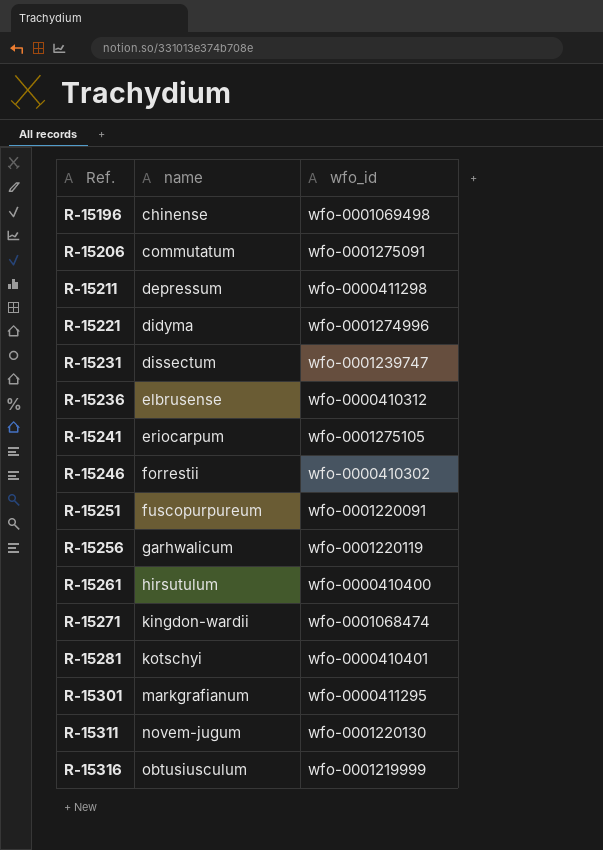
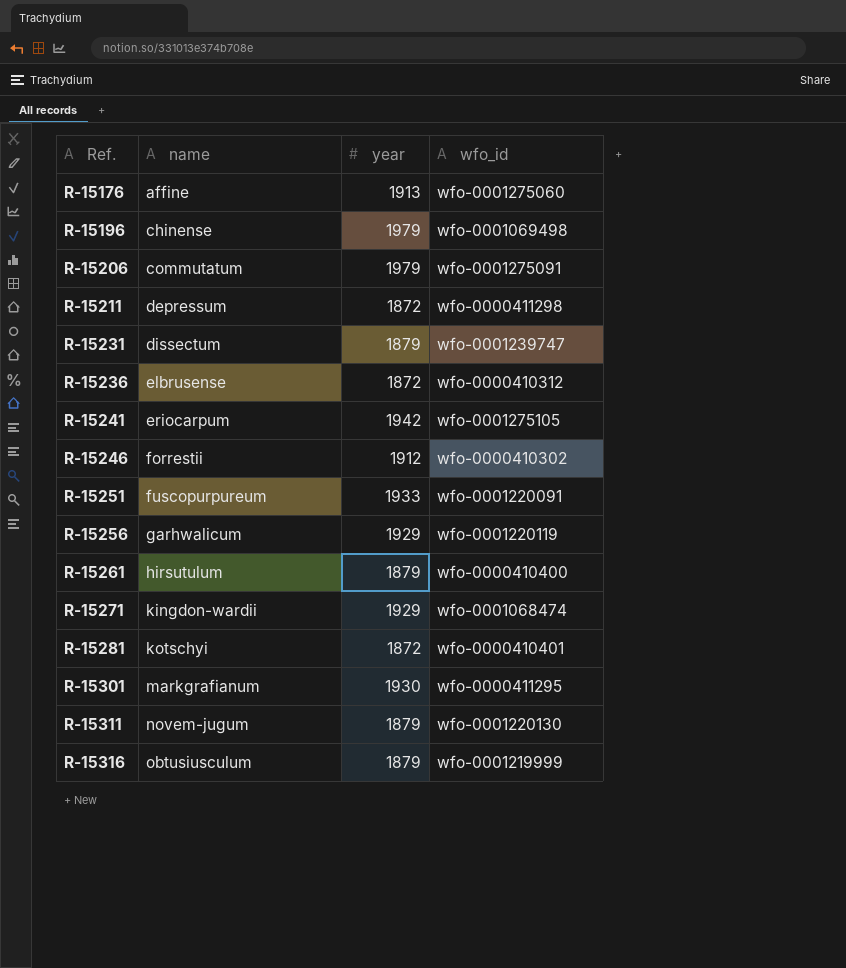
column year | position: none -> 3
row R-15221: didyma | wfo-0001274996 -> none
row R-15176: none -> affine | 1913 | wfo-0001275060

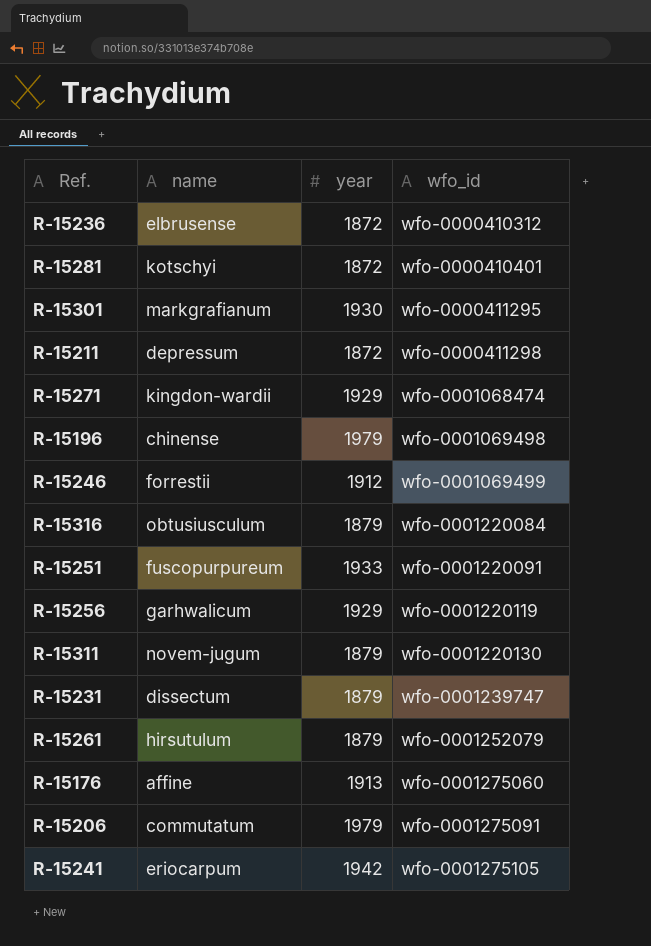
row order: Ref. ascending -> wfo_id ascending
R-15246 | wfo_id: wfo-0000410302 -> wfo-0001069499
R-15316 | wfo_id: wfo-0001219999 -> wfo-0001220084
R-15261 | wfo_id: wfo-0000410400 -> wfo-0001252079

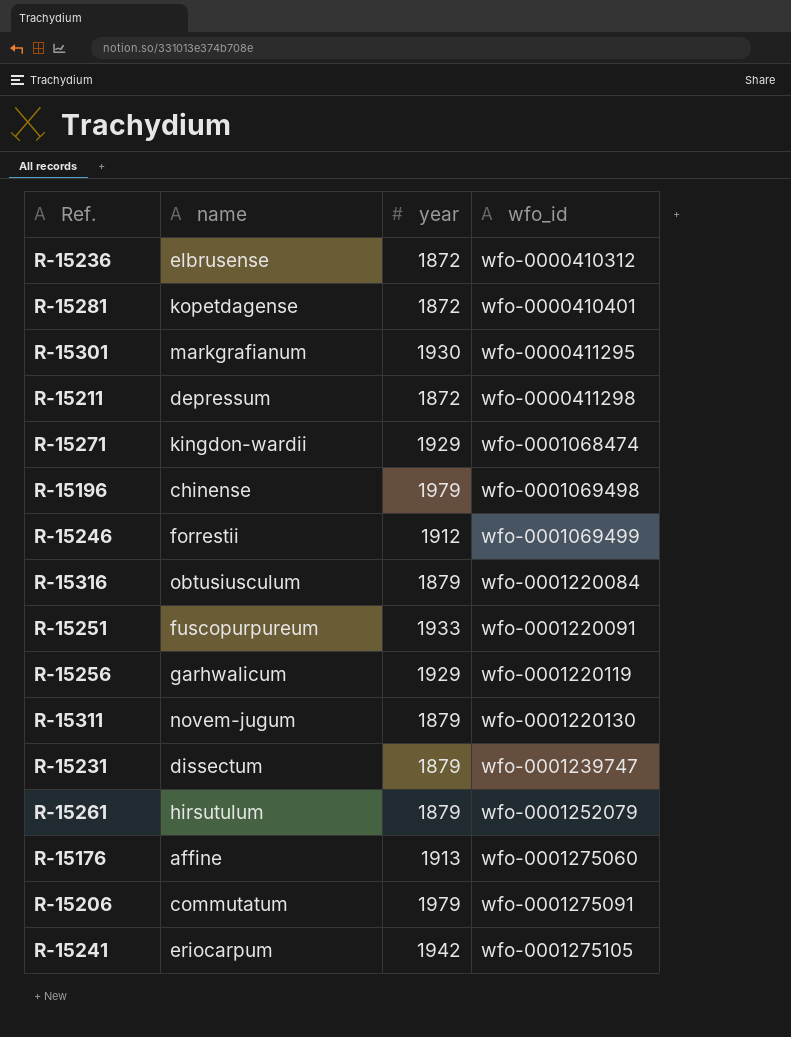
R-15281 | name: kotschyi -> kopetdagense

